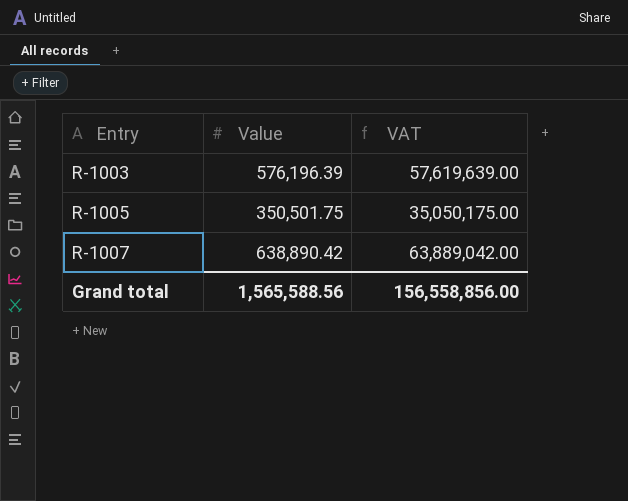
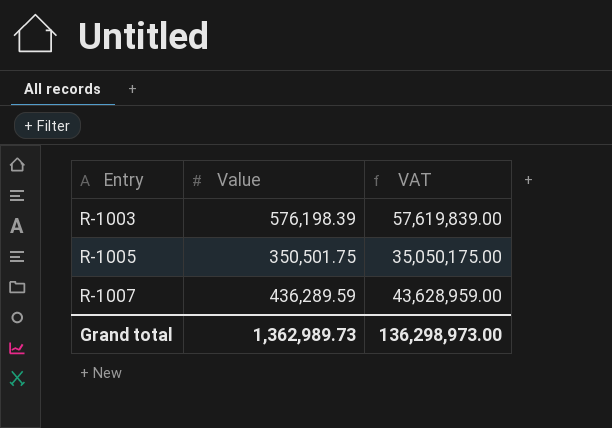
R-1003 | Value: 576,196.39 -> 576,198.39
R-1003 | VAT: 57,619,639.00 -> 57,619,839.00
R-1007 | Value: 638,890.42 -> 436,289.59
R-1007 | VAT: 63,889,042.00 -> 43,628,959.00
Grand total | Value: 1,565,588.56 -> 1,362,989.73
Grand total | VAT: 156,558,856.00 -> 136,298,973.00

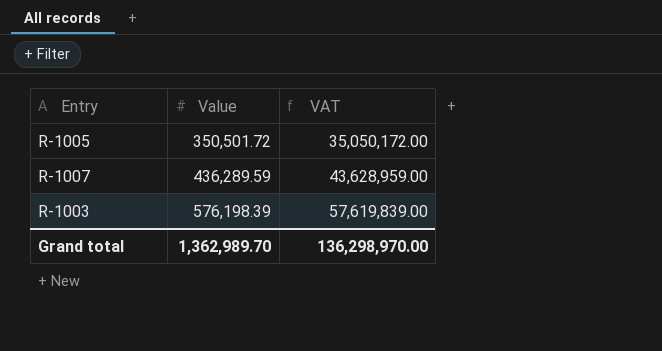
row order: Entry ascending -> Value ascending
R-1005 | Value: 350,501.75 -> 350,501.72
R-1005 | VAT: 35,050,175.00 -> 35,050,172.00
Grand total | Value: 1,362,989.73 -> 1,362,989.70
Grand total | VAT: 136,298,973.00 -> 136,298,970.00

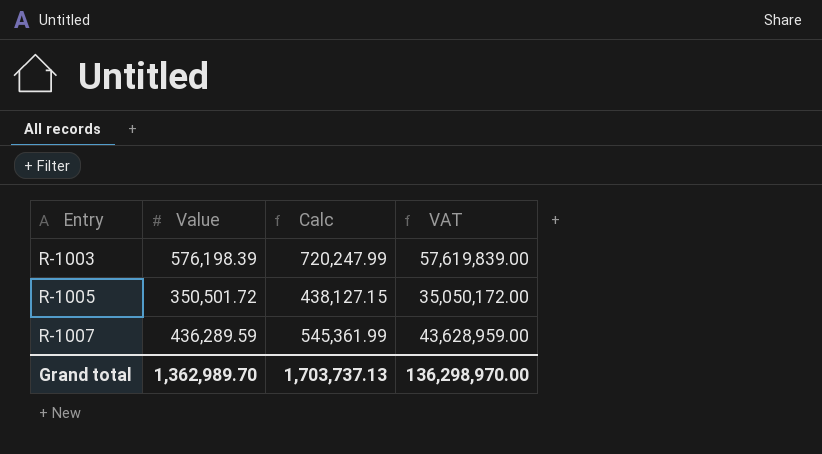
row order: Value ascending -> Entry ascending
column Calc | formula: none -> [Value] * 1.25

